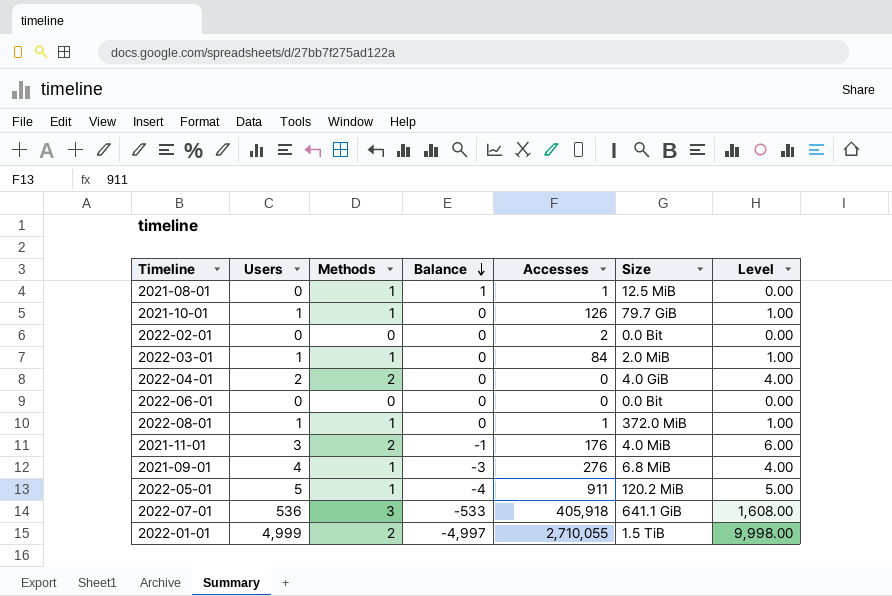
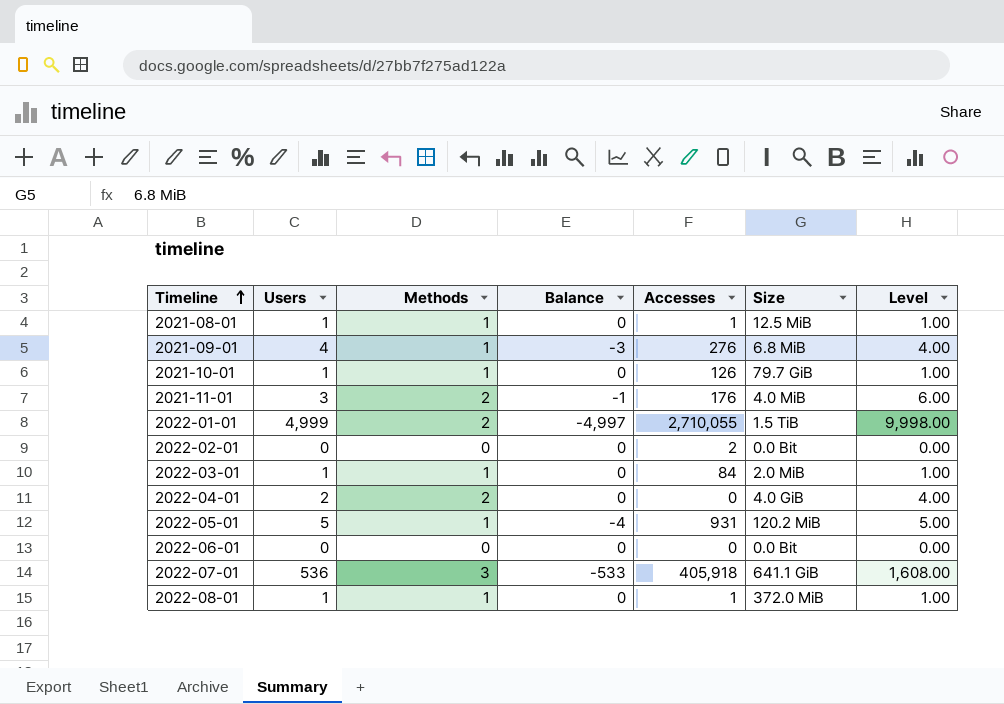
row order: Balance descending -> Timeline ascending
2021-08-01 | Users: 0 -> 1
2021-08-01 | Balance: 1 -> 0
2021-08-01 | Level: 0.00 -> 1.00
2022-05-01 | Accesses: 911 -> 931

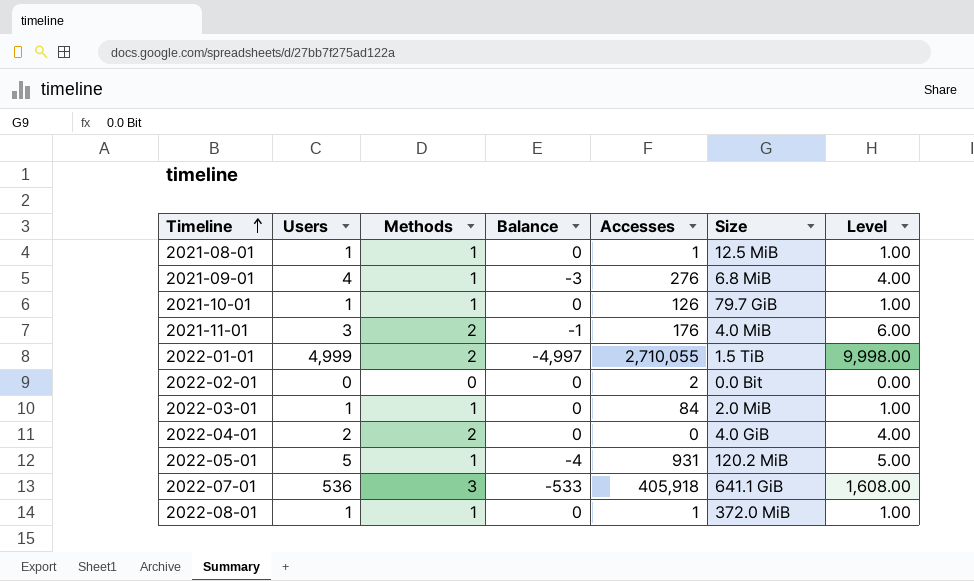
row 2022-06-01: 0 | 0 | 0 | 0 | 0.0 Bit | 0.00 -> none

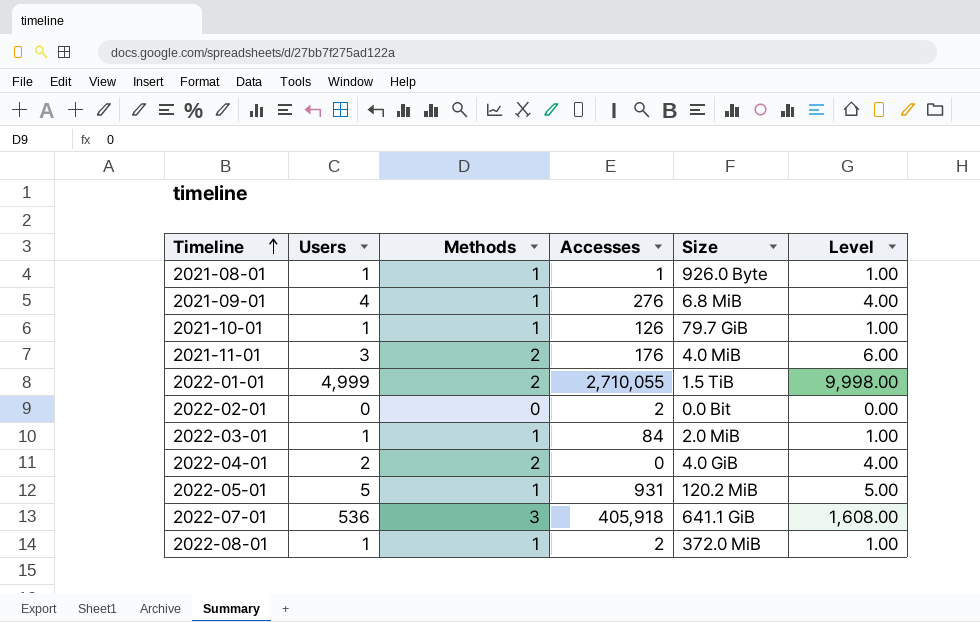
column Balance | formula: [Methods] - [Users] -> none
2021-08-01 | Size: 12.5 MiB -> 926.0 Byte
2022-08-01 | Accesses: 1 -> 2

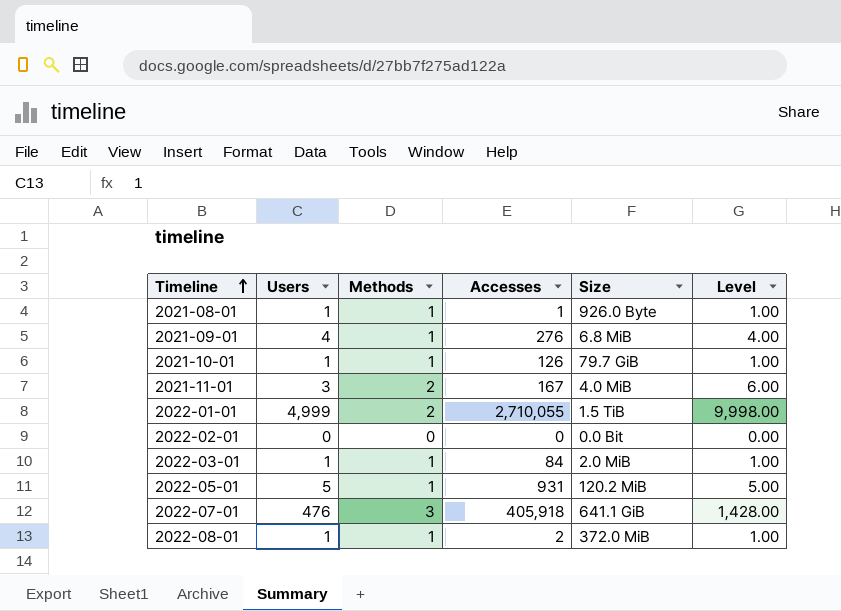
row 2022-04-01: 2 | 2 | 0 | 4.0 GiB | 4.00 -> none
2021-11-01 | Accesses: 176 -> 167
2022-02-01 | Accesses: 2 -> 0
2022-07-01 | Users: 536 -> 476
2022-07-01 | Level: 1,608.00 -> 1,428.00

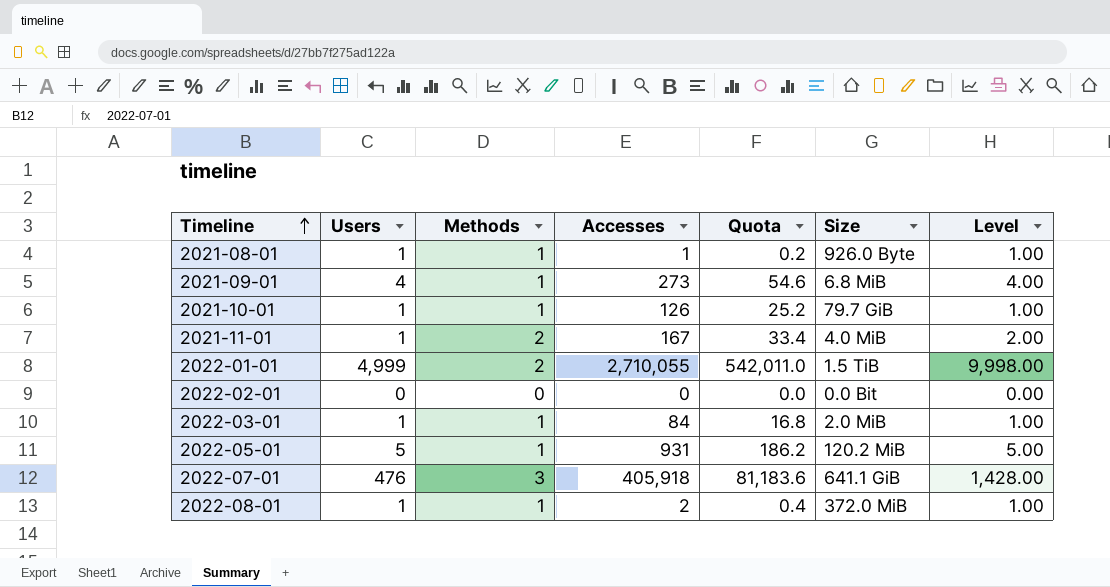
column Quota | formula: none -> [Accesses] * 0.2
2021-09-01 | Accesses: 276 -> 273
2021-11-01 | Users: 3 -> 1
2021-11-01 | Level: 6.00 -> 2.00

